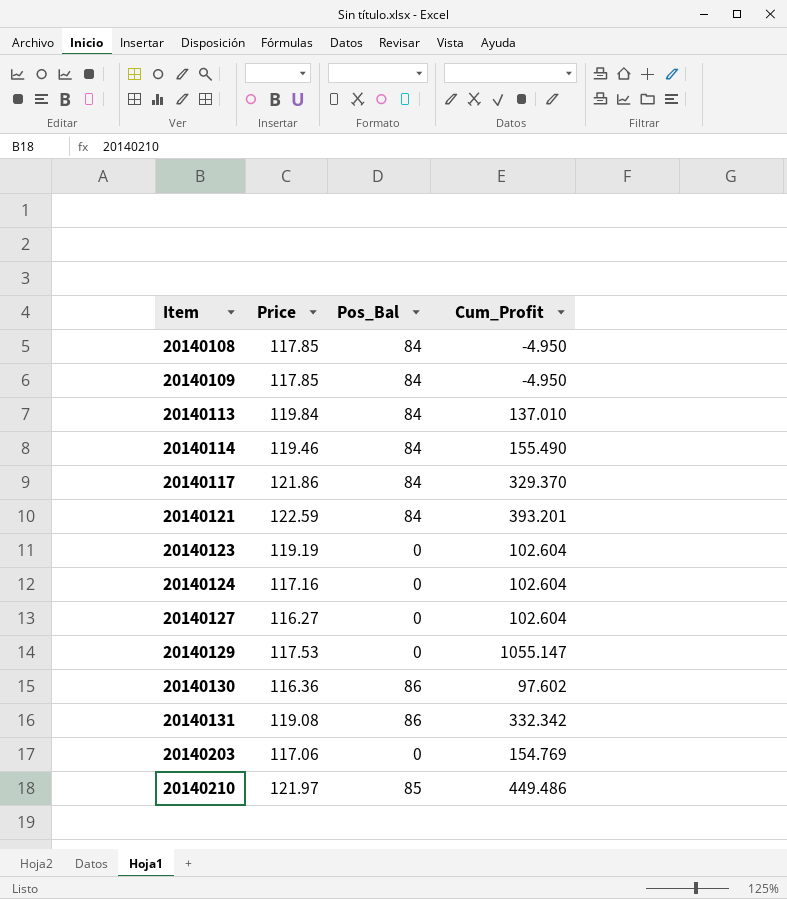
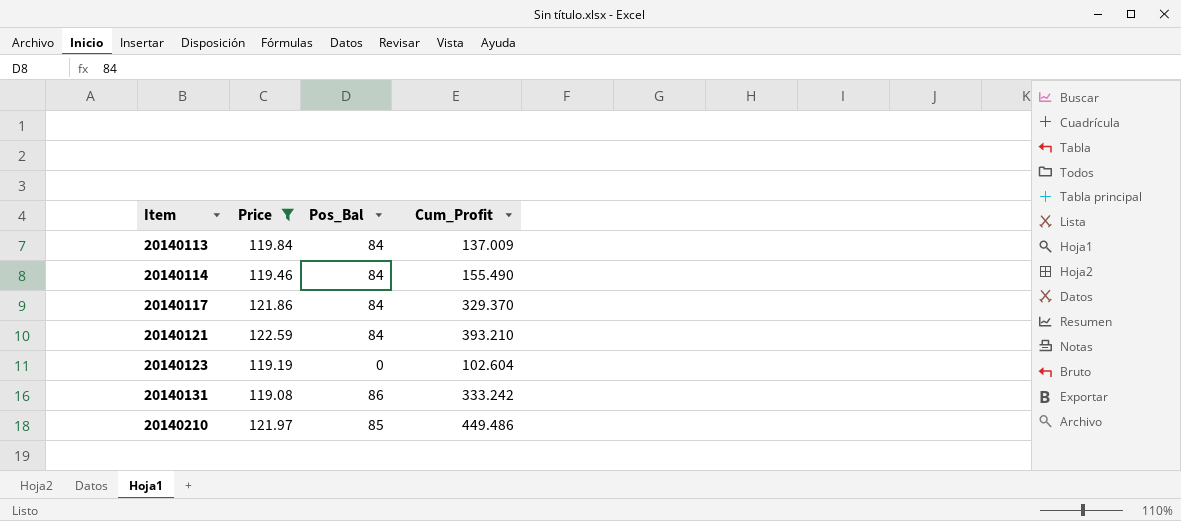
filter: none -> Price >= 119.08
20140113 | Cum_Profit: 137.010 -> 137.009
20140121 | Cum_Profit: 393.201 -> 393.210
20140131 | Cum_Profit: 332.342 -> 333.242

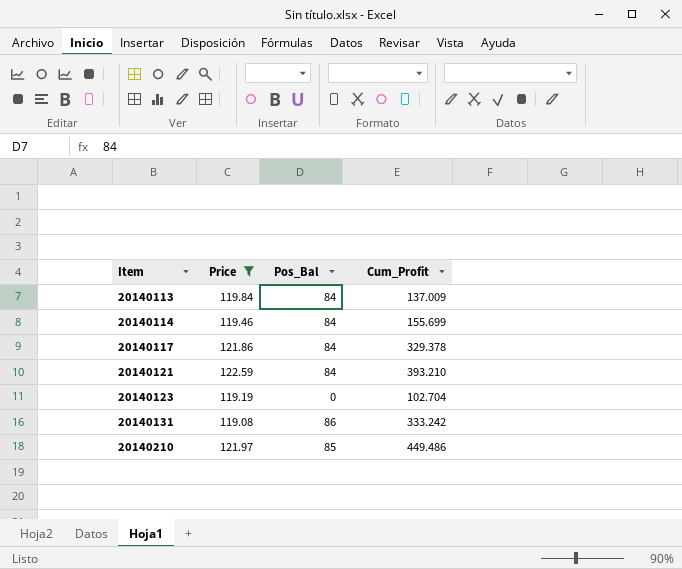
20140114 | Cum_Profit: 155.490 -> 155.699
20140117 | Cum_Profit: 329.370 -> 329.378
20140123 | Cum_Profit: 102.604 -> 102.704

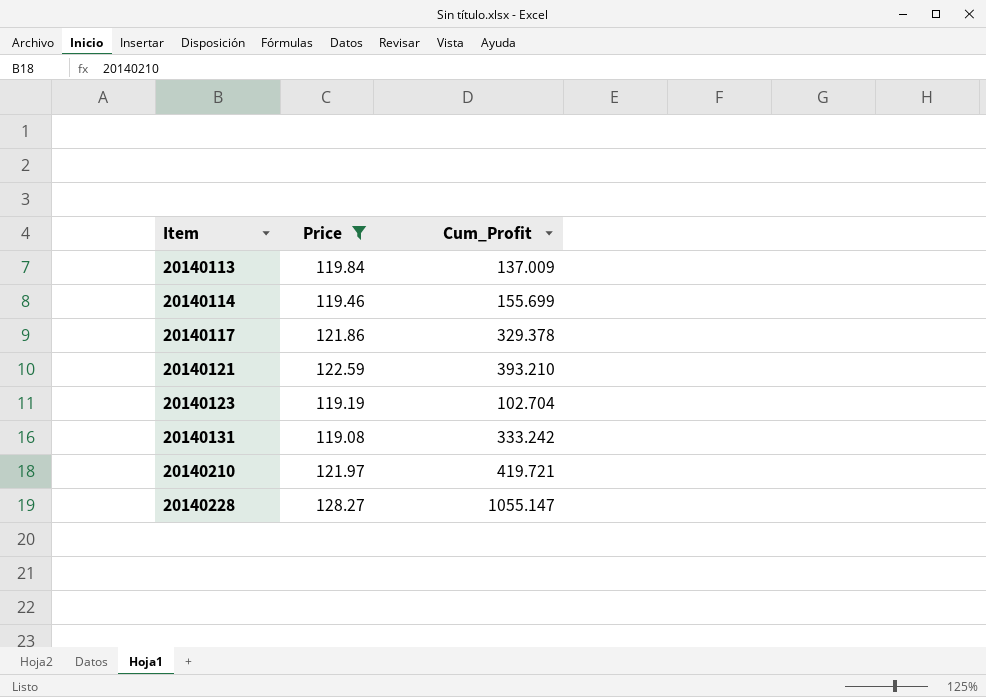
column Pos_Bal | position: 3 -> none
20140210 | Cum_Profit: 449.486 -> 419.721
row 20140228: none -> 128.27 | 1055.147

